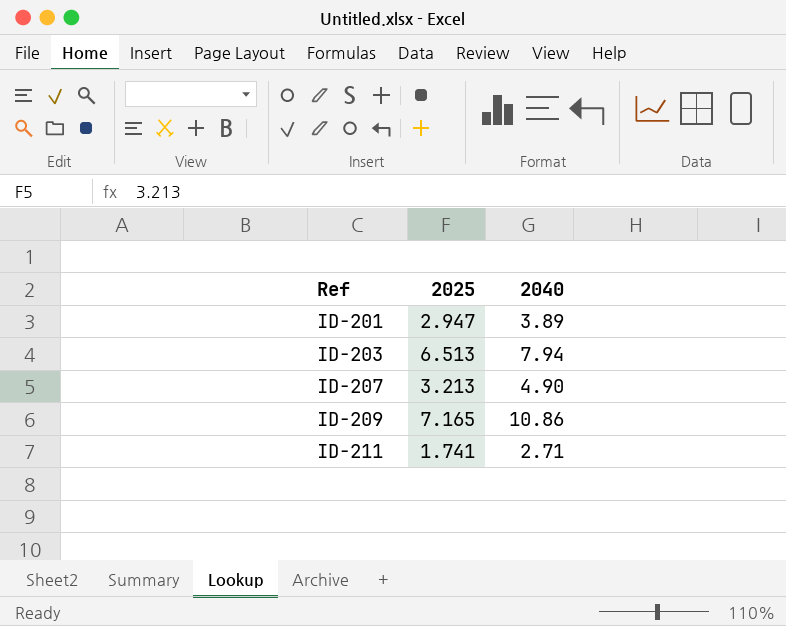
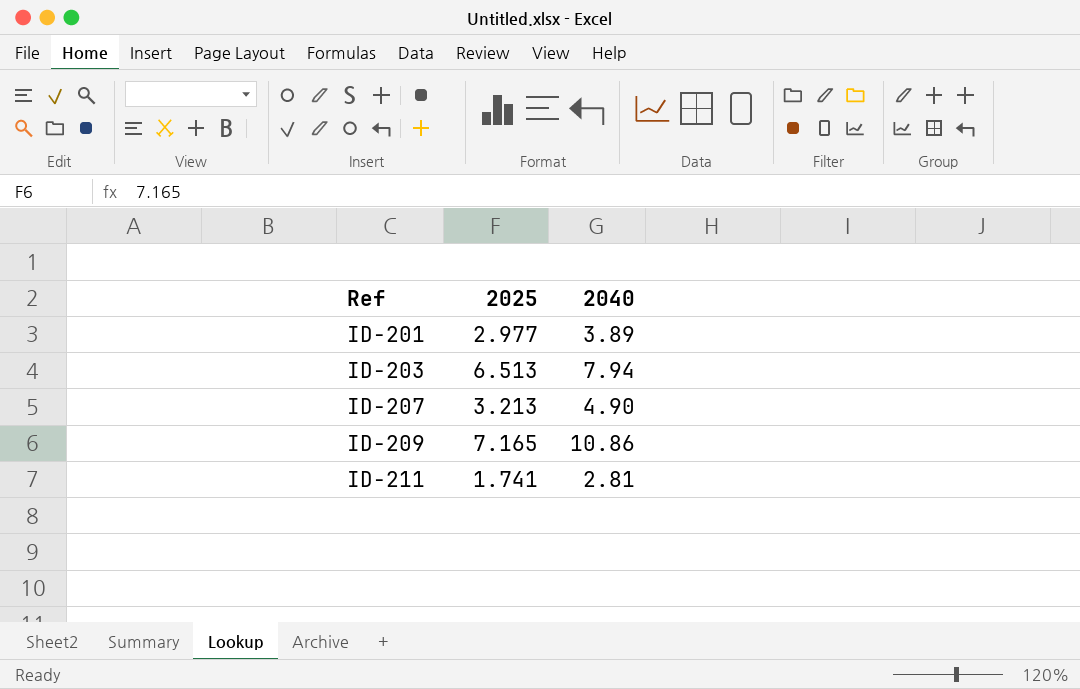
ID-201 | 2025: 2.947 -> 2.977
ID-211 | 2040: 2.71 -> 2.81

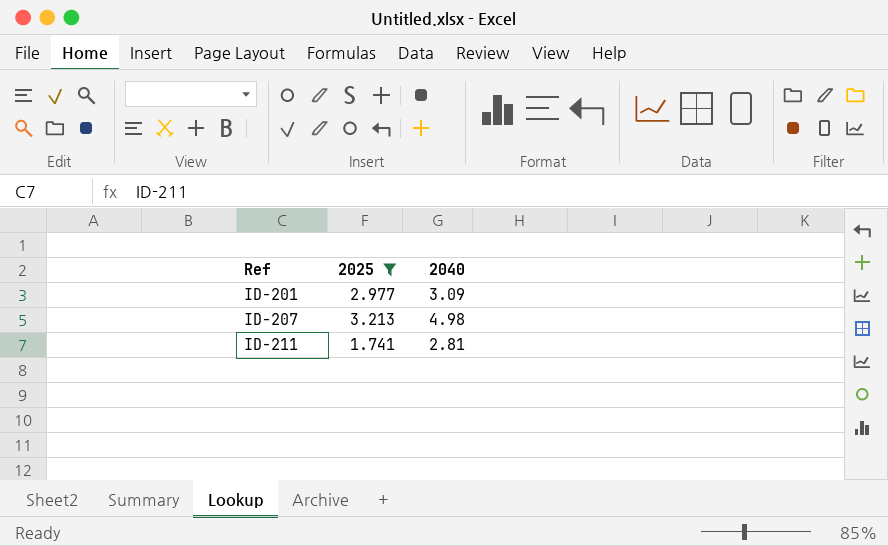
filter: none -> 2025 <= 3.213
ID-201 | 2040: 3.89 -> 3.09
ID-207 | 2040: 4.90 -> 4.98

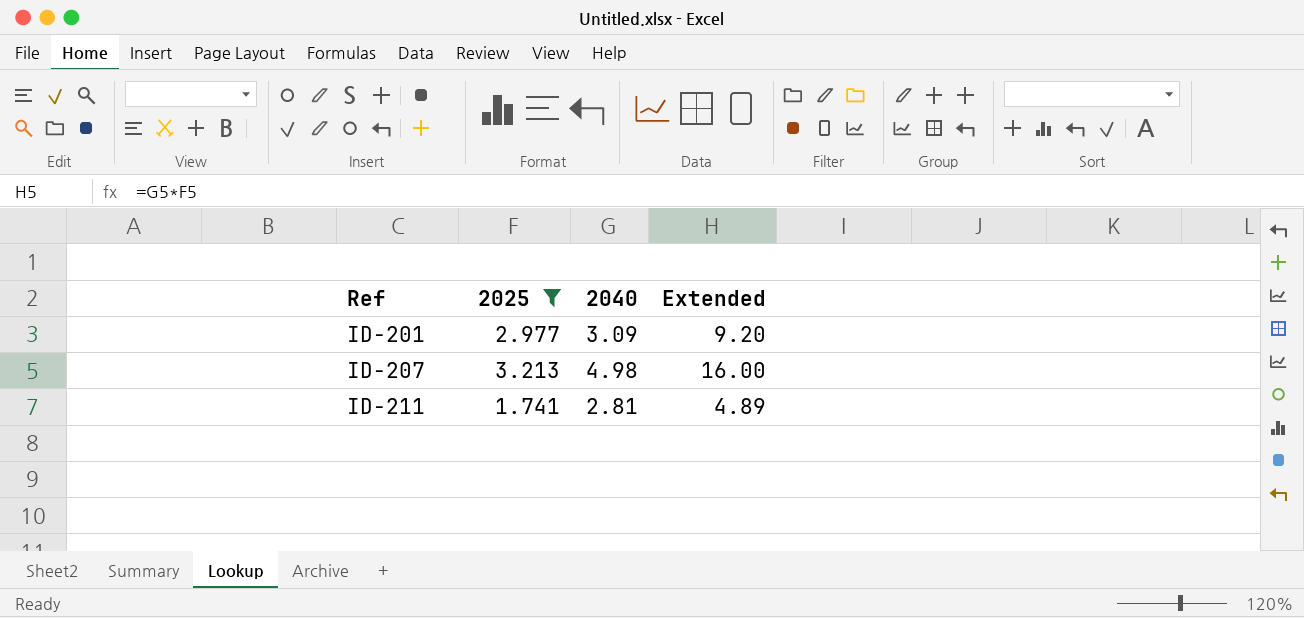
column Extended | formula: none -> [2025] * [2040]

